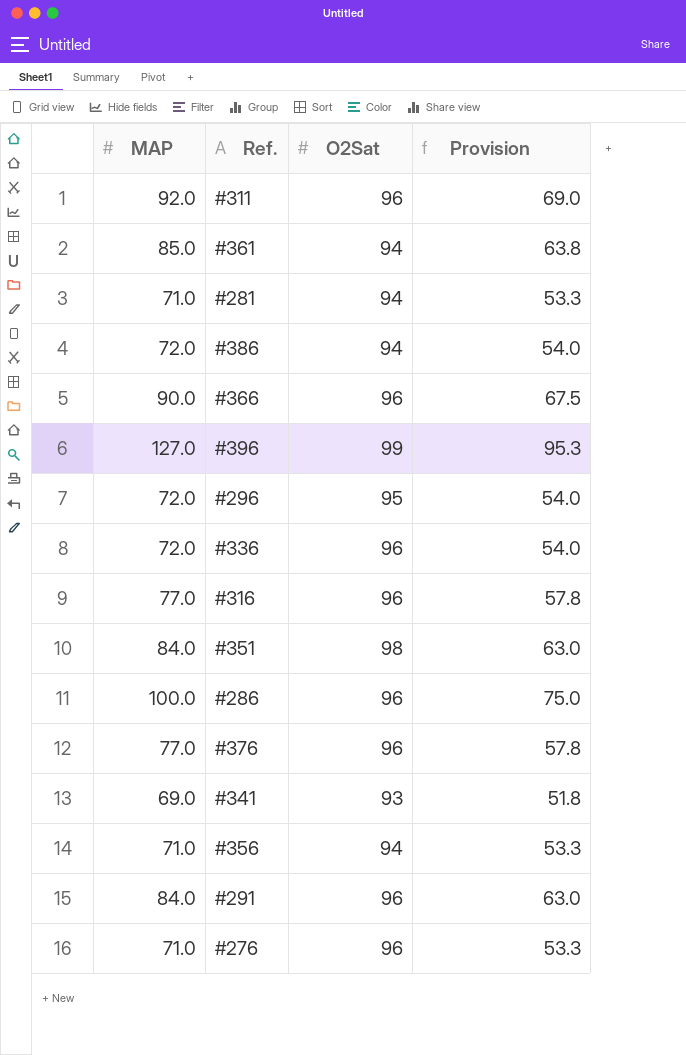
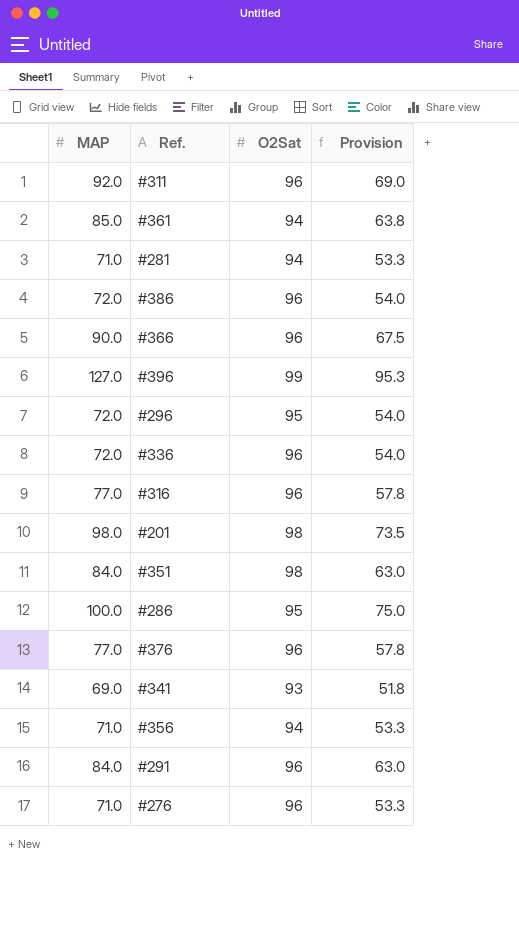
#386 | O2Sat: 94 -> 96
row #201: none -> 98.0 | 98 | 73.5
#286 | O2Sat: 96 -> 95

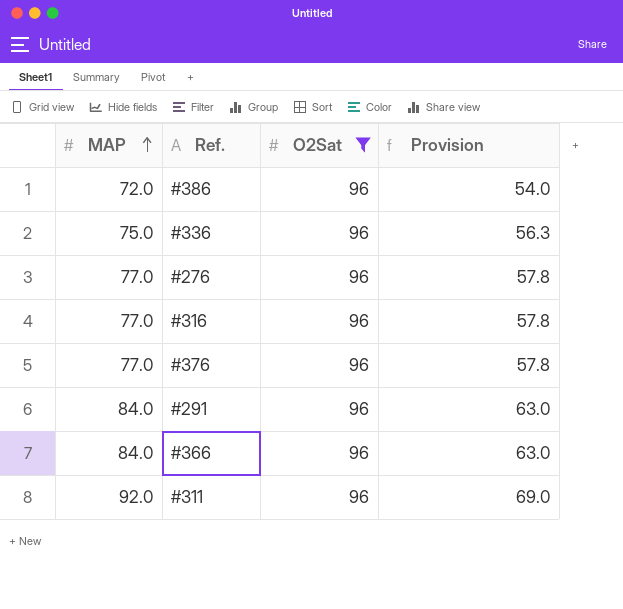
filter: none -> O2Sat = 96
row order: none -> MAP ascending
#336 | MAP: 72.0 -> 75.0
#336 | Provision: 54.0 -> 56.3
#276 | MAP: 71.0 -> 77.0
#276 | Provision: 53.3 -> 57.8
#366 | MAP: 90.0 -> 84.0
#366 | Provision: 67.5 -> 63.0

